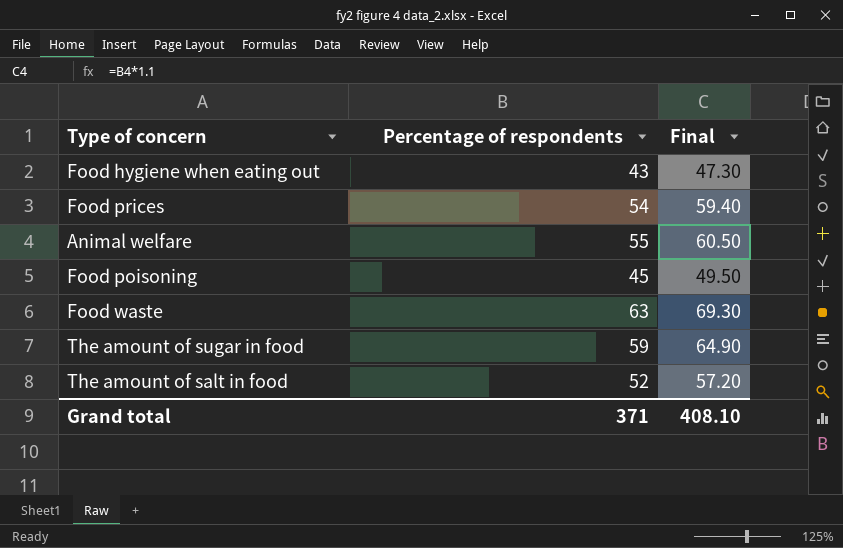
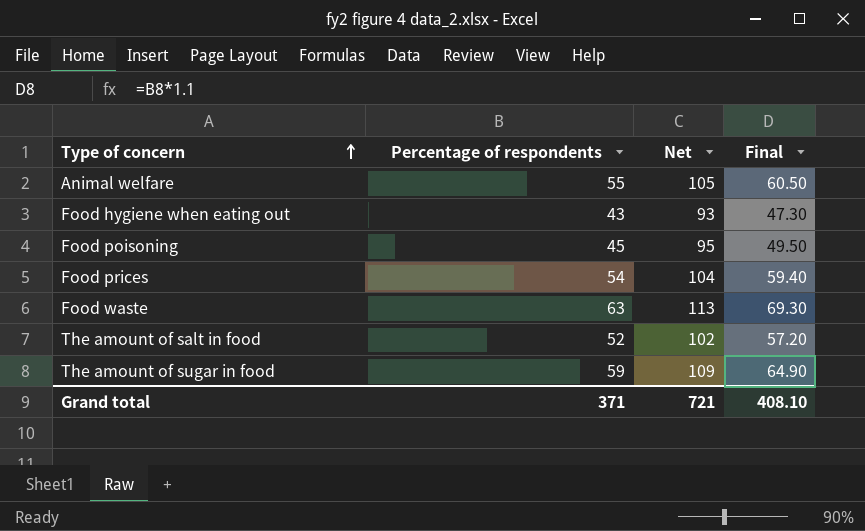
row order: none -> Type of concern ascending
column Net | formula: none -> [Percentage of respondents] + 50

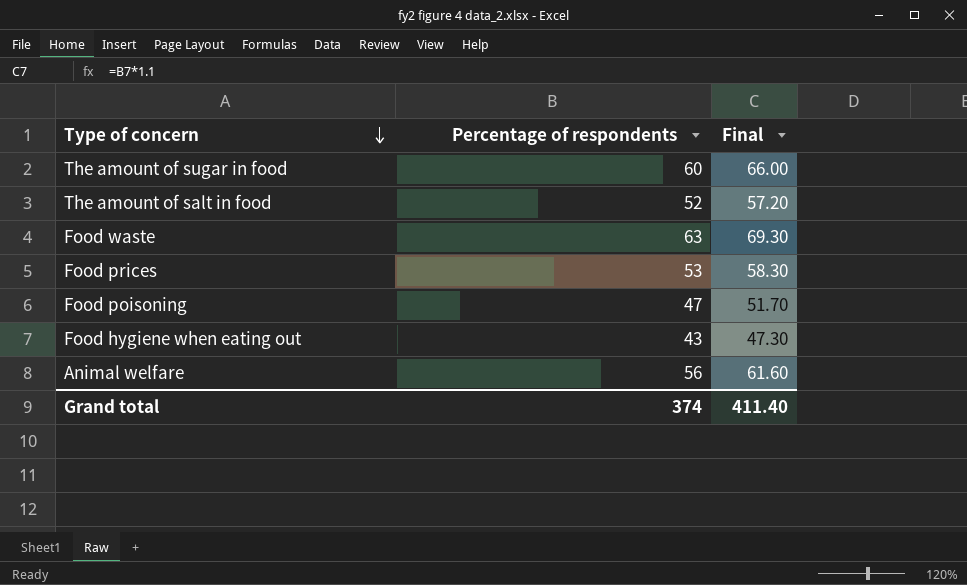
row order: Type of concern ascending -> Type of concern descending
column Net | formula: [Percentage of respondents] + 50 -> none
The amount of sugar in food | Percentage of respondents: 59 -> 60
The amount of sugar in food | Final: 64.90 -> 66.00
Food prices | Percentage of respondents: 54 -> 53
Food prices | Final: 59.40 -> 58.30
Food poisoning | Percentage of respondents: 45 -> 47
Food poisoning | Final: 49.50 -> 51.70
Animal welfare | Percentage of respondents: 55 -> 56
Animal welfare | Final: 60.50 -> 61.60
Grand total | Percentage of respondents: 371 -> 374
Grand total | Final: 408.10 -> 411.40

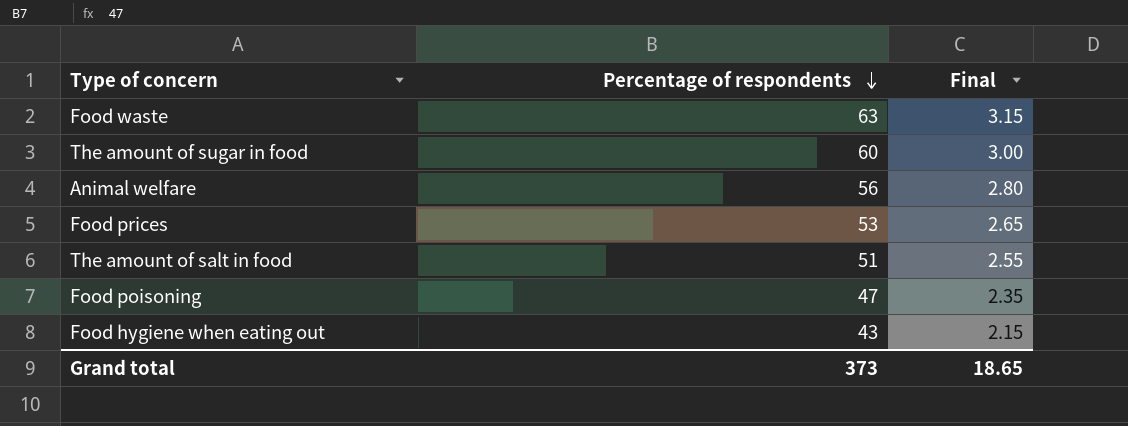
row order: Type of concern descending -> Percentage of respondents descending
column Final | formula: [Percentage of respondents] * 1.1 -> [Percentage of respondents] * 0.05
The amount of salt in food | Percentage of respondents: 52 -> 51
Grand total | Percentage of respondents: 374 -> 373
Grand total | Final: 411.40 -> 18.65

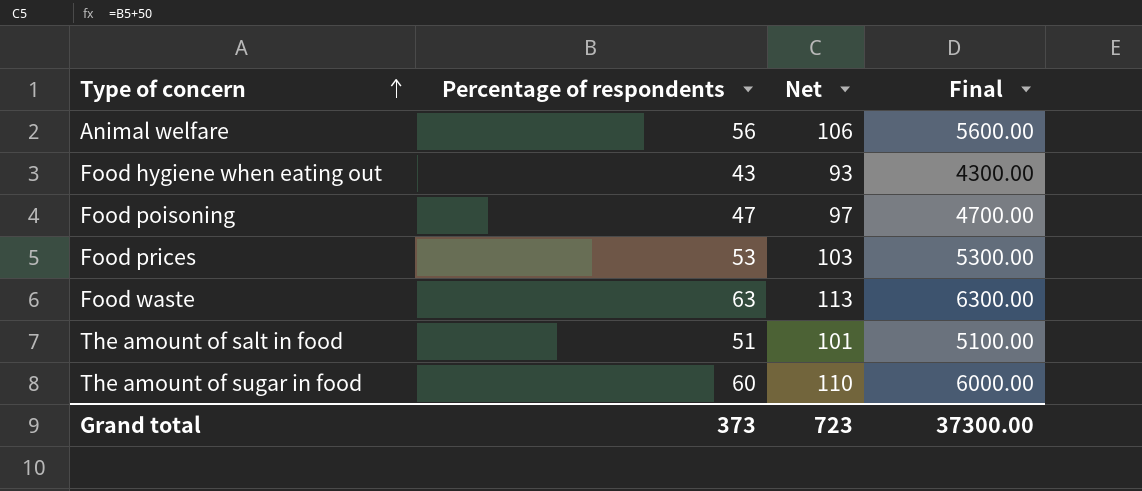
row order: Percentage of respondents descending -> Type of concern ascending
column Net | formula: none -> [Percentage of respondents] + 50
column Final | formula: [Percentage of respondents] * 0.05 -> [Percentage of respondents] * 100
Grand total | Final: 18.65 -> 37300.00

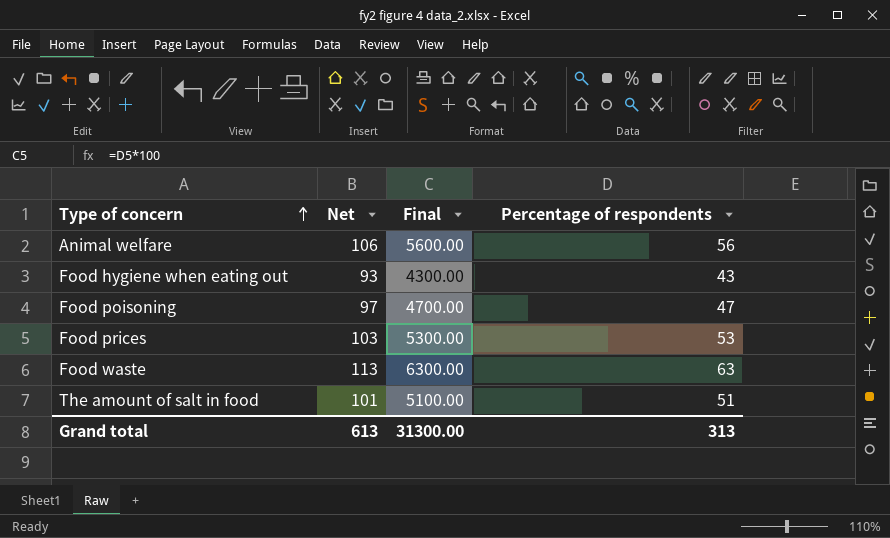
column Percentage of respondents | position: 2 -> 4
row The amount of sugar in food: 60 | 110 | 6000.00 -> none
Grand total | Net: 723 -> 613
Grand total | Final: 37300.00 -> 31300.00
Grand total | Percentage of respondents: 373 -> 313

